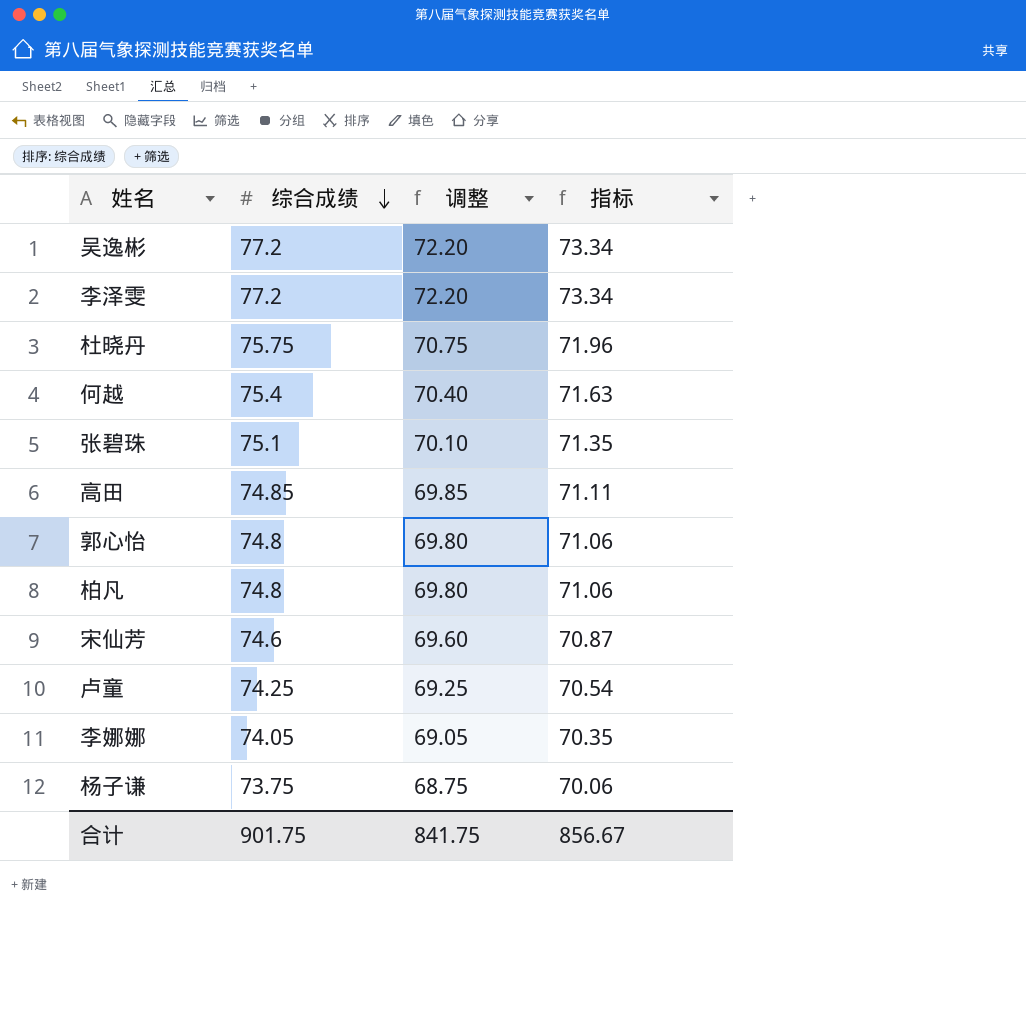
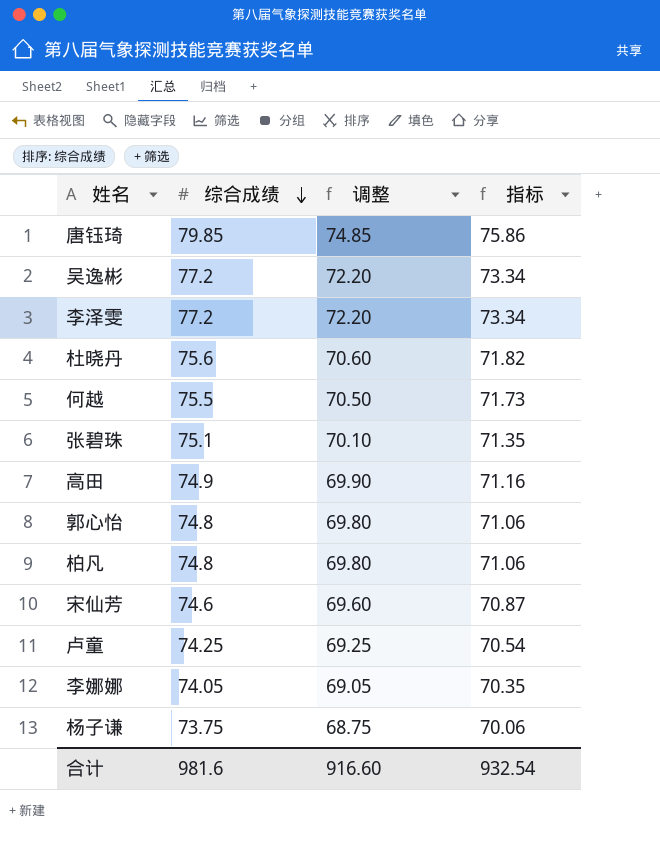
row 唐钰琦: none -> 79.85 | 74.85 | 75.86
杜晓丹 | 综合成绩: 75.75 -> 75.6
杜晓丹 | 调整: 70.75 -> 70.60
杜晓丹 | 指标: 71.96 -> 71.82
何越 | 综合成绩: 75.4 -> 75.5
何越 | 调整: 70.40 -> 70.50
何越 | 指标: 71.63 -> 71.73
高田 | 综合成绩: 74.85 -> 74.9
高田 | 调整: 69.85 -> 69.90
高田 | 指标: 71.11 -> 71.16
合计 | 综合成绩: 901.75 -> 981.6
合计 | 调整: 841.75 -> 916.60
合计 | 指标: 856.67 -> 932.54

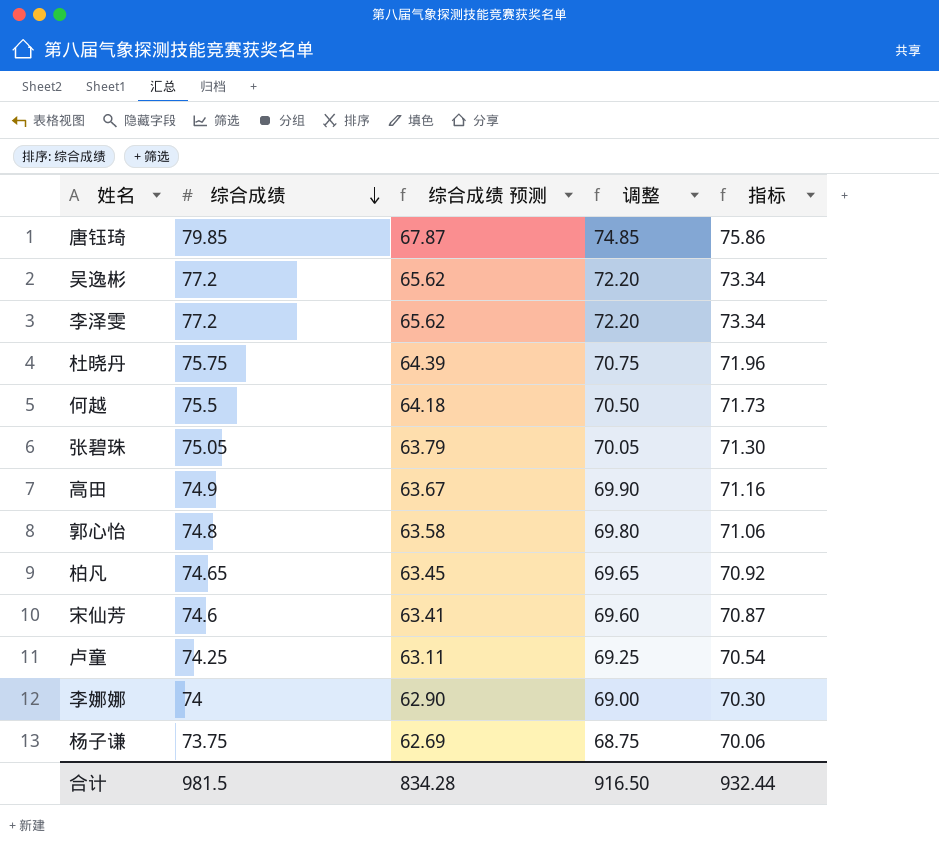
column 综合成绩 预测 | formula: none -> [综合成绩] * 0.85
杜晓丹 | 综合成绩: 75.6 -> 75.75
杜晓丹 | 调整: 70.60 -> 70.75
杜晓丹 | 指标: 71.82 -> 71.96
张碧珠 | 综合成绩: 75.1 -> 75.05
张碧珠 | 调整: 70.10 -> 70.05
张碧珠 | 指标: 71.35 -> 71.30
柏凡 | 综合成绩: 74.8 -> 74.65
柏凡 | 调整: 69.80 -> 69.65
柏凡 | 指标: 71.06 -> 70.92
李娜娜 | 综合成绩: 74.05 -> 74
李娜娜 | 调整: 69.05 -> 69.00
李娜娜 | 指标: 70.35 -> 70.30
合计 | 综合成绩: 981.6 -> 981.5
合计 | 调整: 916.60 -> 916.50
合计 | 指标: 932.54 -> 932.44

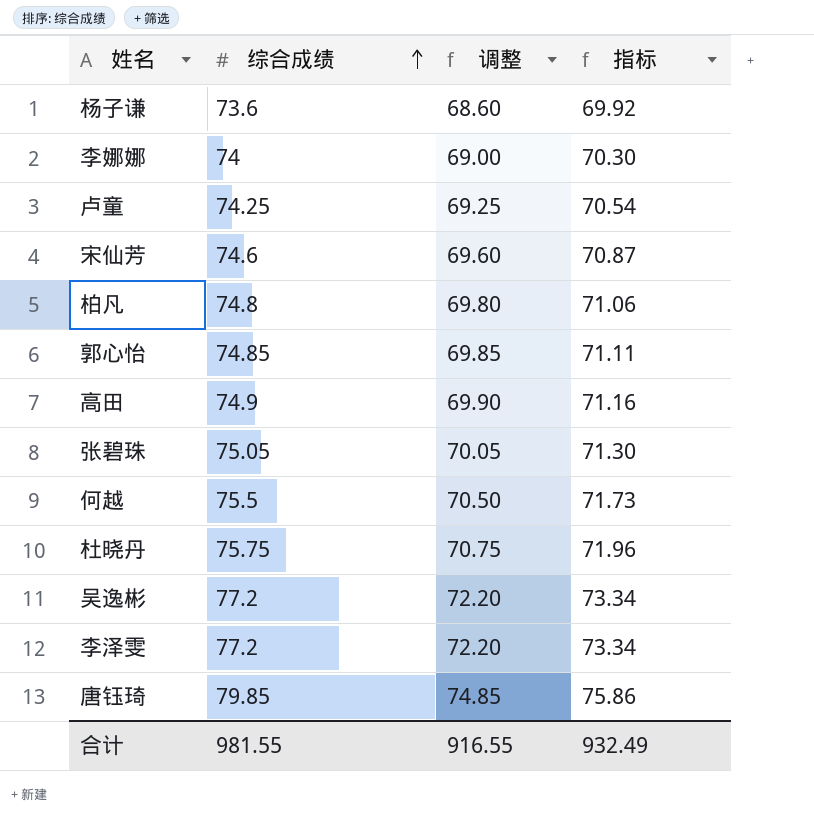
row order: 综合成绩 descending -> 综合成绩 ascending
column 综合成绩 预测 | formula: [综合成绩] * 0.85 -> none
杨子谦 | 综合成绩: 73.75 -> 73.6
杨子谦 | 调整: 68.75 -> 68.60
杨子谦 | 指标: 70.06 -> 69.92
柏凡 | 综合成绩: 74.65 -> 74.8
柏凡 | 调整: 69.65 -> 69.80
柏凡 | 指标: 70.92 -> 71.06
郭心怡 | 综合成绩: 74.8 -> 74.85
郭心怡 | 调整: 69.80 -> 69.85
郭心怡 | 指标: 71.06 -> 71.11
合计 | 综合成绩: 981.5 -> 981.55
合计 | 调整: 916.50 -> 916.55
合计 | 指标: 932.44 -> 932.49

